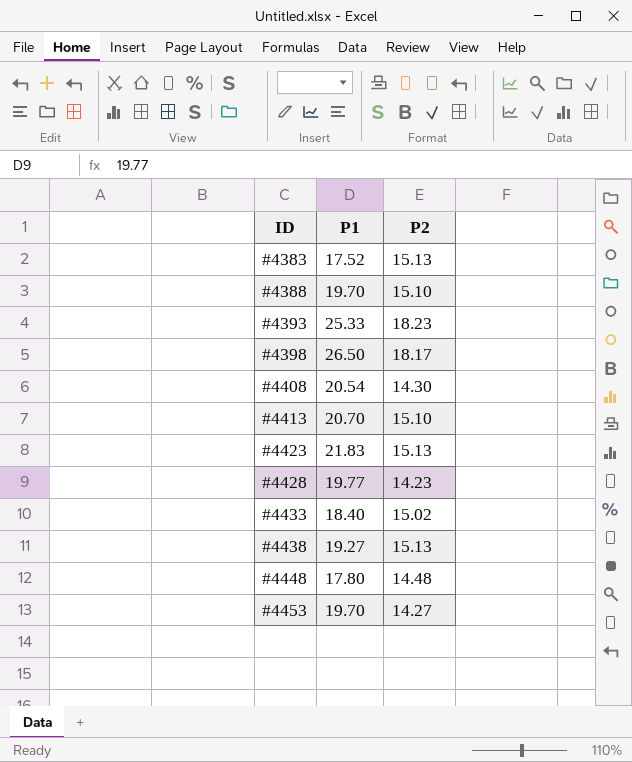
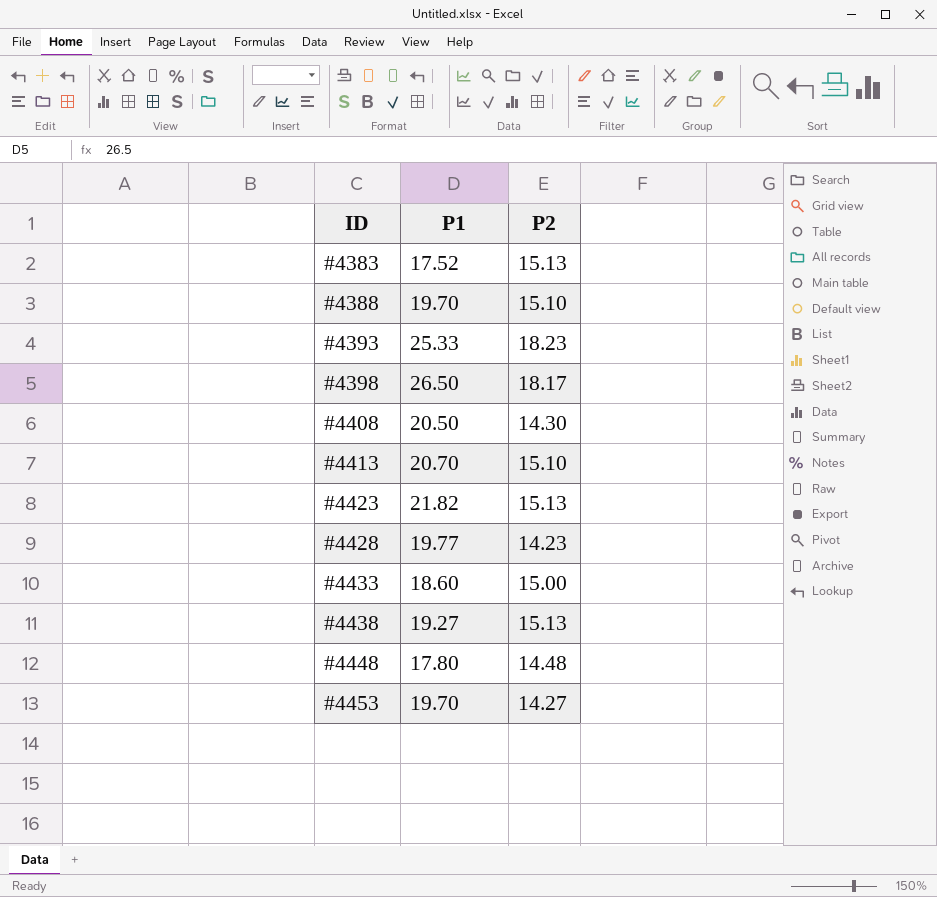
#4408 | P1: 20.54 -> 20.50
#4423 | P1: 21.83 -> 21.82
#4433 | P1: 18.40 -> 18.60
#4433 | P2: 15.02 -> 15.00

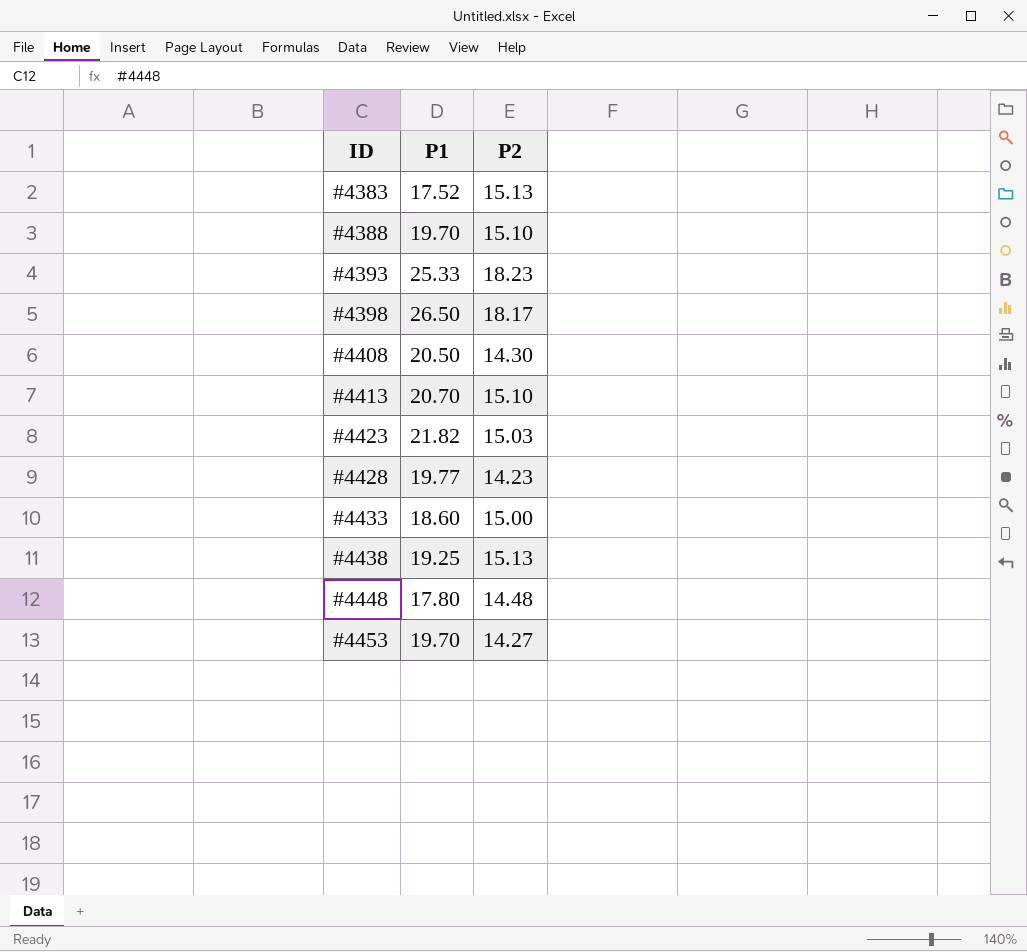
#4423 | P2: 15.13 -> 15.03
#4438 | P1: 19.27 -> 19.25

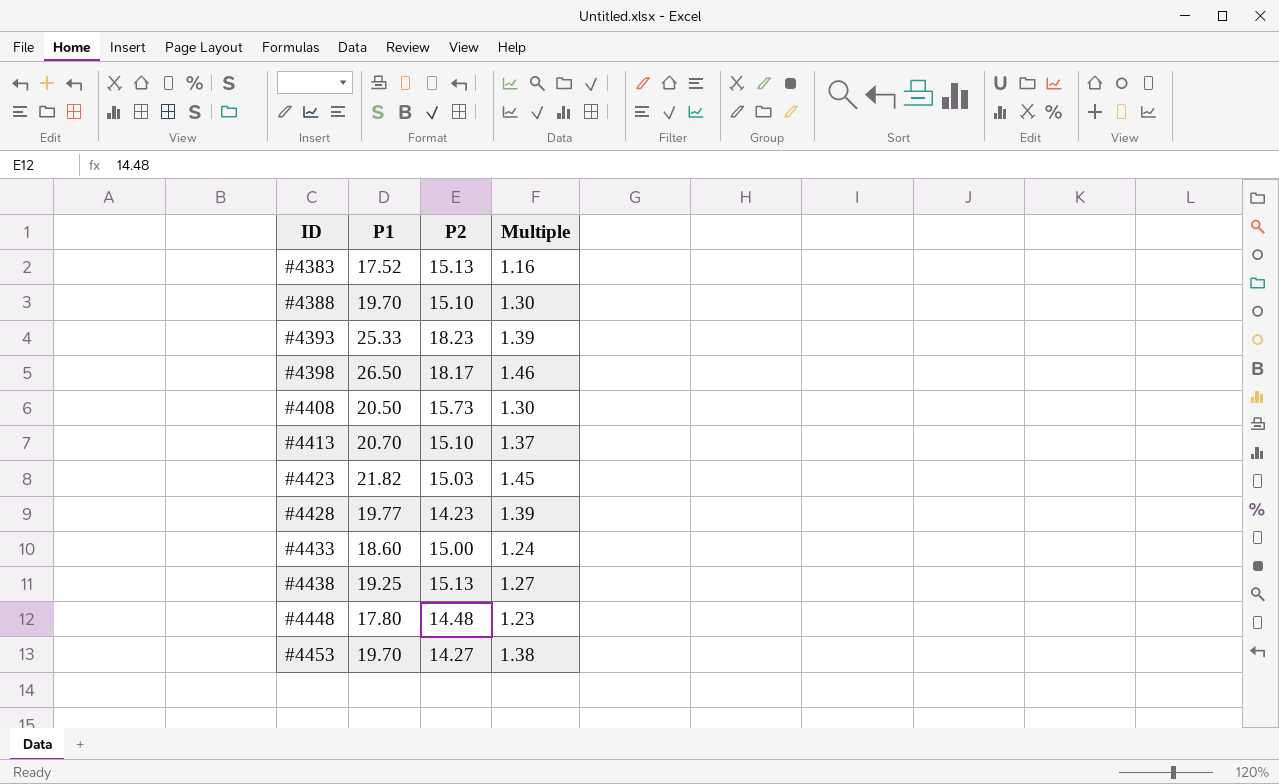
column Multiple | formula: none -> [P1] / [P2]
#4408 | P2: 14.30 -> 15.73

